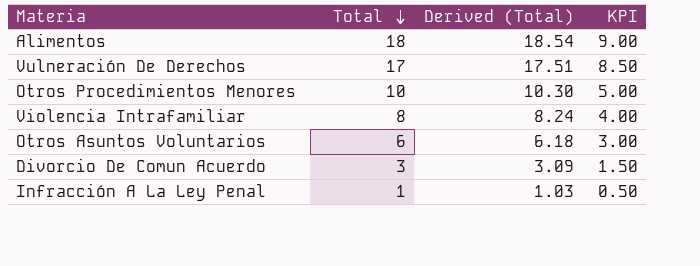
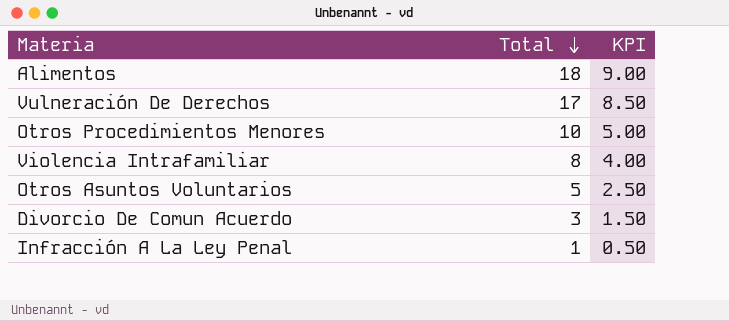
column Derived (Total) | formula: [Total] * 1.03 -> none
Otros Asuntos Voluntarios | Total: 6 -> 5
Otros Asuntos Voluntarios | KPI: 3.00 -> 2.50

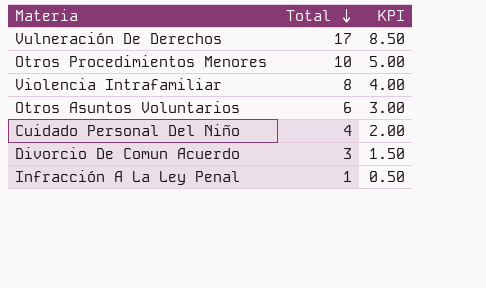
row Alimentos: 18 | 9.00 -> none
Otros Asuntos Voluntarios | Total: 5 -> 6
Otros Asuntos Voluntarios | KPI: 2.50 -> 3.00
row Cuidado Personal Del Niño: none -> 4 | 2.00

